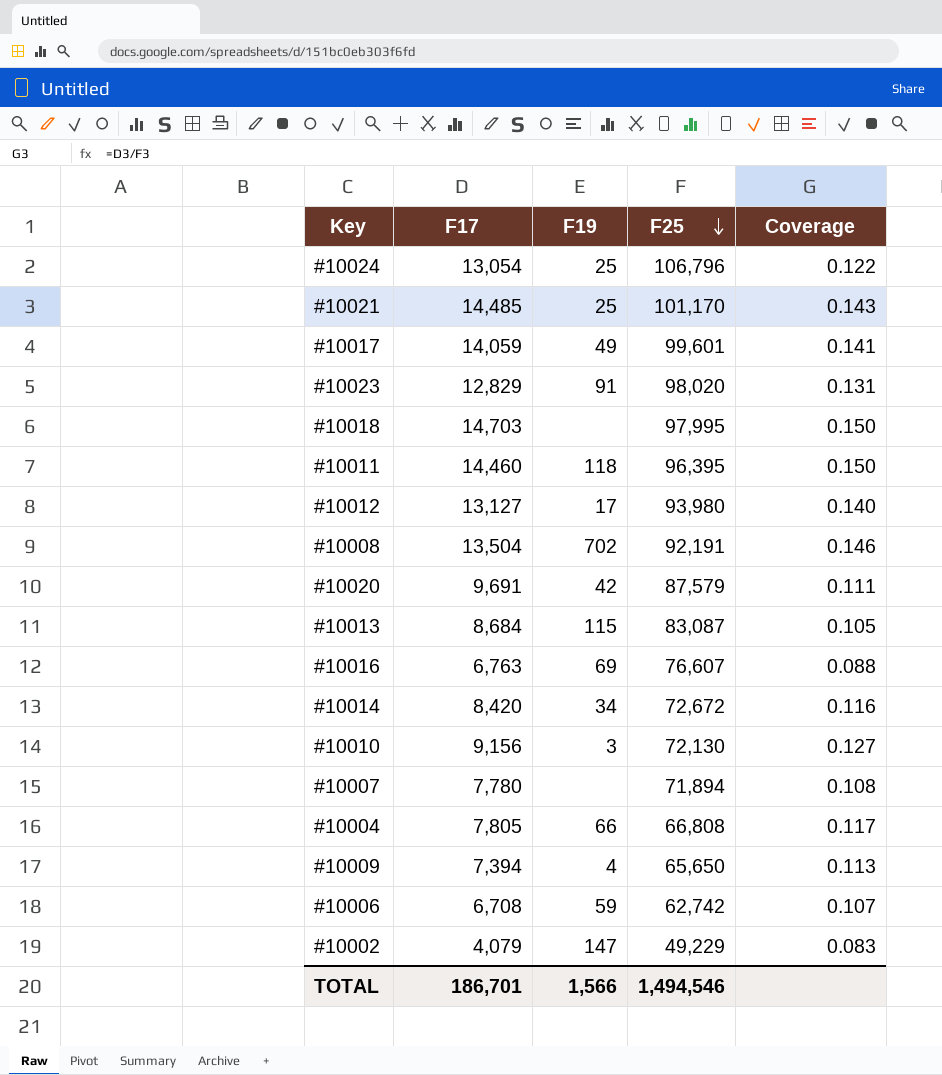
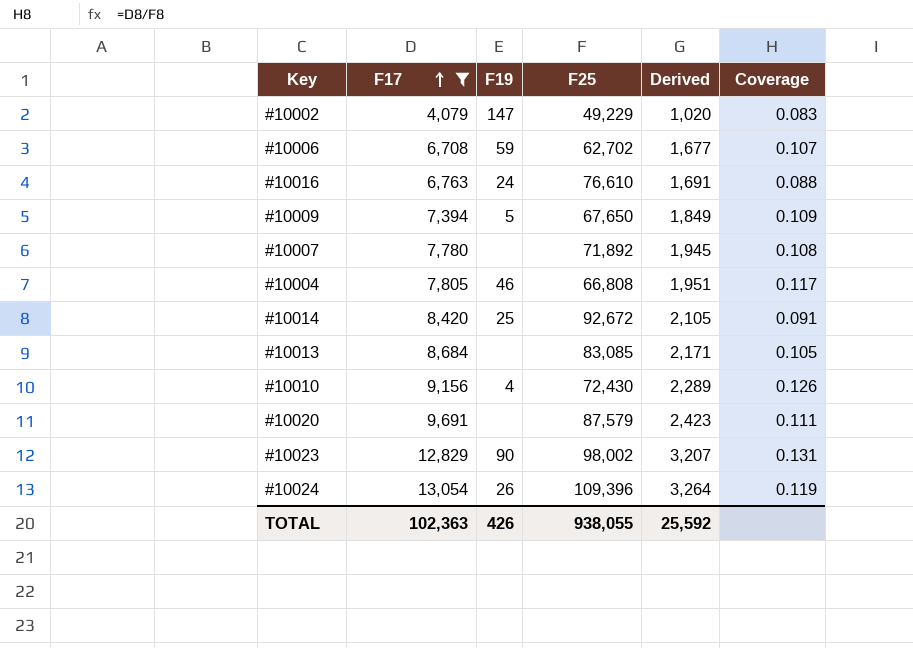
filter: none -> F17 <= 13,054
row order: F25 descending -> F17 ascending
column Derived | formula: none -> [F17] * 0.25
#10006 | F25: 62,742 -> 62,702
#10016 | F19: 69 -> 24
#10016 | F25: 76,607 -> 76,610
#10009 | F19: 4 -> 5
#10009 | F25: 65,650 -> 67,650
#10009 | Coverage: 0.113 -> 0.109
#10007 | F25: 71,894 -> 71,892
#10004 | F19: 66 -> 46
#10014 | F19: 34 -> 25
#10014 | F25: 72,672 -> 92,672
#10014 | Coverage: 0.116 -> 0.091
#10013 | F19: 115 -> none
#10013 | F25: 83,087 -> 83,085
#10010 | F19: 3 -> 4
#10010 | F25: 72,130 -> 72,430
#10010 | Coverage: 0.127 -> 0.126
#10020 | F19: 42 -> none
#10023 | F19: 91 -> 90
#10023 | F25: 98,020 -> 98,002
#10024 | F19: 25 -> 26
#10024 | F25: 106,796 -> 109,396
#10024 | Coverage: 0.122 -> 0.119
TOTAL | F17: 186,701 -> 102,363
TOTAL | F19: 1,566 -> 426
TOTAL | F25: 1,494,546 -> 938,055

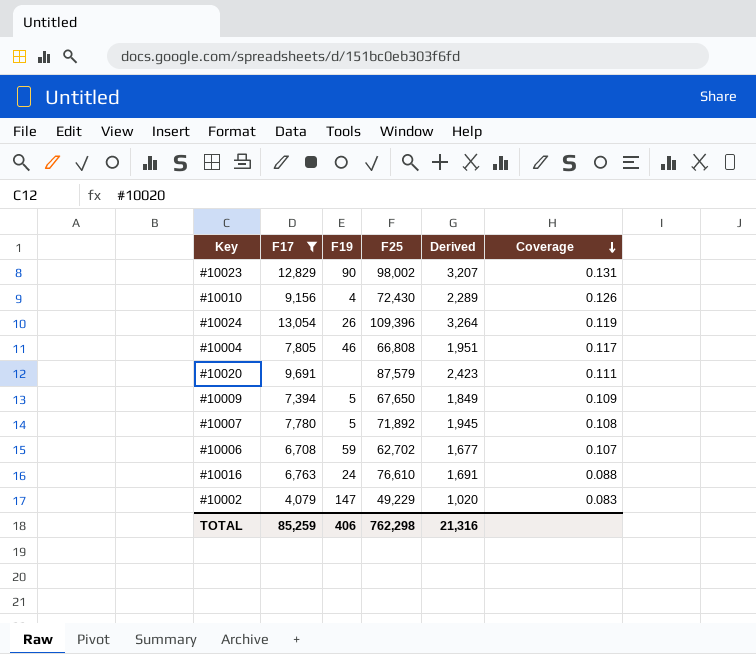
row order: F17 ascending -> Coverage descending
row #10014: 8,420 | 25 | 92,672 | 2,105 | 0.091 -> none
row #10013: 8,684 | none | 83,085 | 2,171 | 0.105 -> none
#10007 | F19: none -> 5
TOTAL | F17: 102,363 -> 85,259
TOTAL | F19: 426 -> 406
TOTAL | F25: 938,055 -> 762,298
TOTAL | Derived: 25,592 -> 21,316

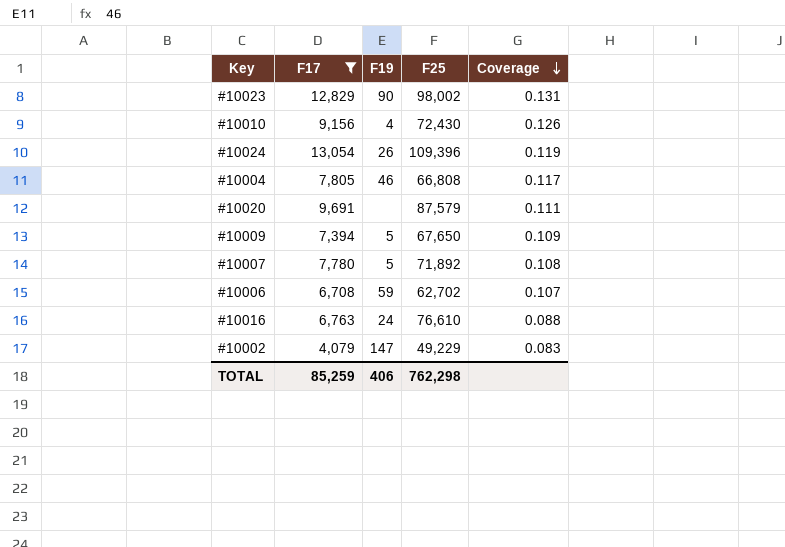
column Derived | formula: [F17] * 0.25 -> none

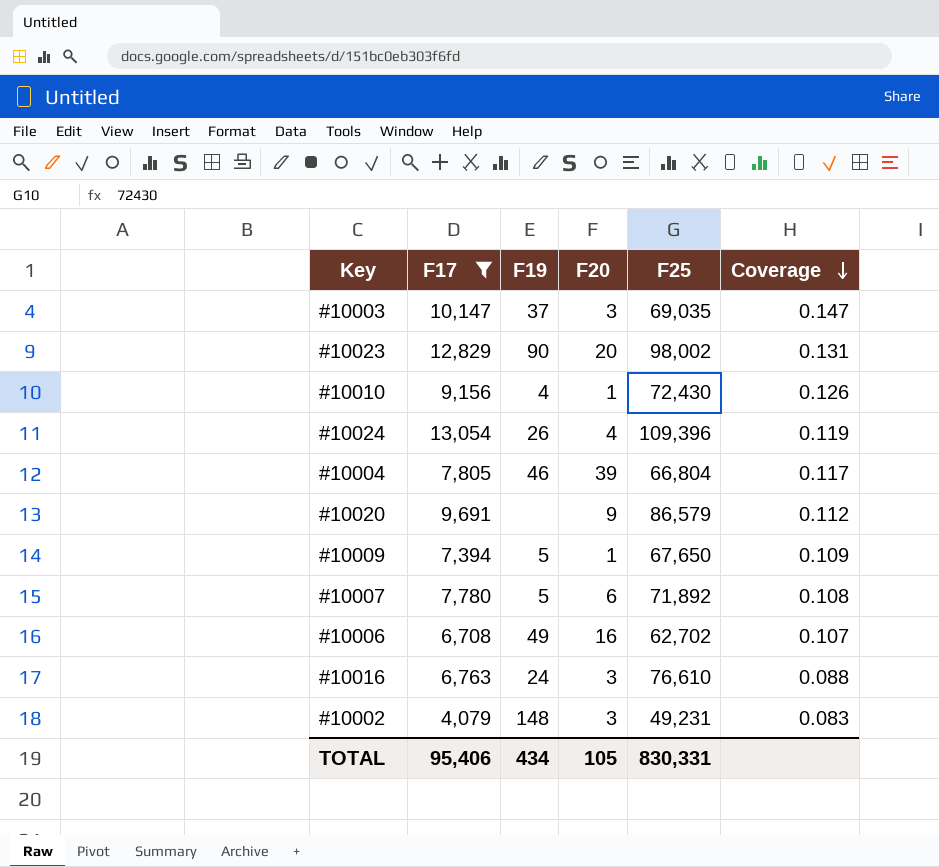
column F20 | position: none -> 4
row #10003: none -> 10,147 | 37 | 3 | 69,035 | 0.147
#10004 | F25: 66,808 -> 66,804
#10020 | F25: 87,579 -> 86,579
#10020 | Coverage: 0.111 -> 0.112
#10006 | F19: 59 -> 49
#10002 | F19: 147 -> 148
#10002 | F25: 49,229 -> 49,231
TOTAL | F17: 85,259 -> 95,406
TOTAL | F19: 406 -> 434
TOTAL | F25: 762,298 -> 830,331

